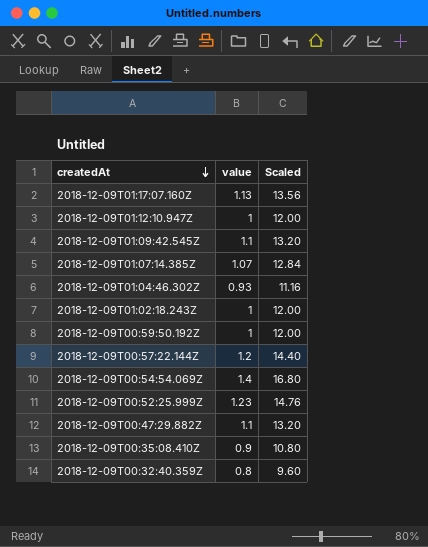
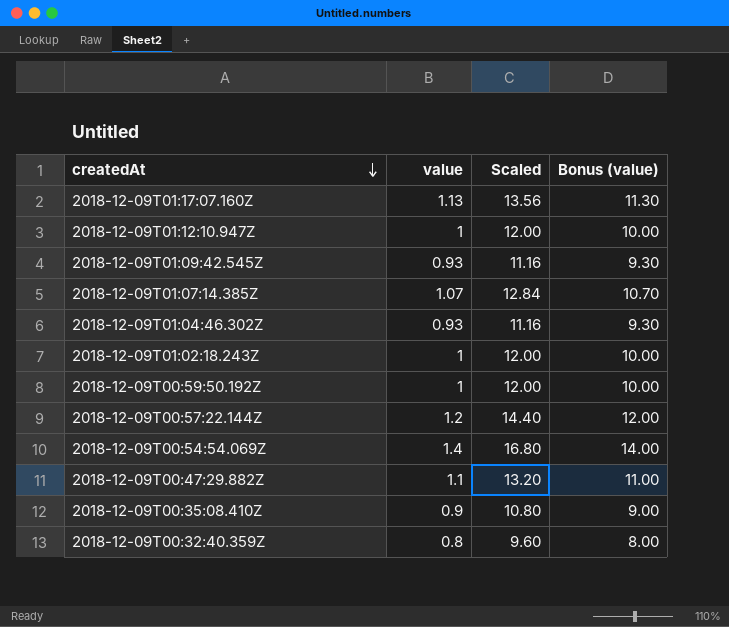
column Bonus (value) | formula: none -> [value] * 10
row 2018-12-09T00:52:25.999Z: 1.23 | 14.76 -> none
2018-12-09T01:09:42.545Z | value: 1.1 -> 0.93
2018-12-09T01:09:42.545Z | Scaled: 13.20 -> 11.16

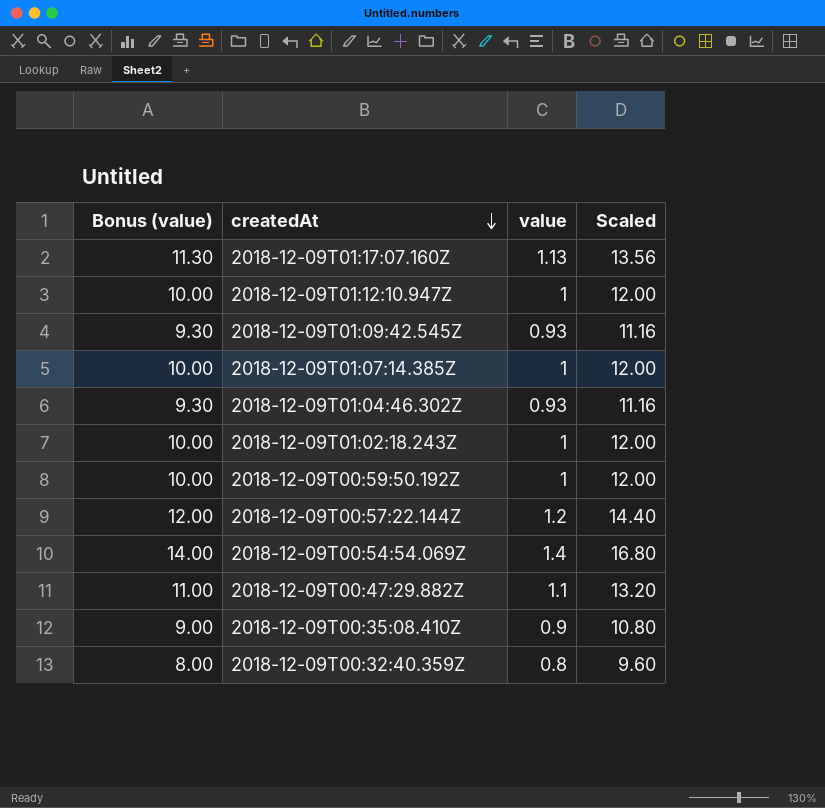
column Bonus (value) | position: 4 -> 1
2018-12-09T01:07:14.385Z | Bonus (value): 10.70 -> 10.00
2018-12-09T01:07:14.385Z | value: 1.07 -> 1
2018-12-09T01:07:14.385Z | Scaled: 12.84 -> 12.00

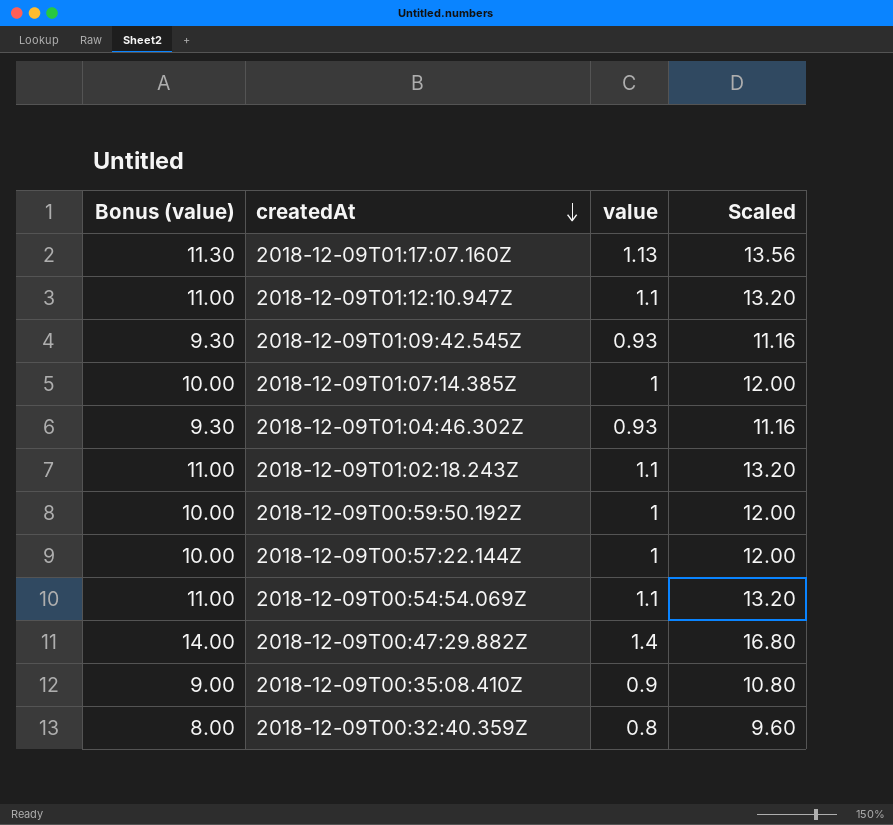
2018-12-09T01:12:10.947Z | Bonus (value): 10.00 -> 11.00
2018-12-09T01:12:10.947Z | value: 1 -> 1.1
2018-12-09T01:12:10.947Z | Scaled: 12.00 -> 13.20
2018-12-09T01:02:18.243Z | Bonus (value): 10.00 -> 11.00
2018-12-09T01:02:18.243Z | value: 1 -> 1.1
2018-12-09T01:02:18.243Z | Scaled: 12.00 -> 13.20
2018-12-09T00:57:22.144Z | Bonus (value): 12.00 -> 10.00
2018-12-09T00:57:22.144Z | value: 1.2 -> 1
2018-12-09T00:57:22.144Z | Scaled: 14.40 -> 12.00
2018-12-09T00:54:54.069Z | Bonus (value): 14.00 -> 11.00
2018-12-09T00:54:54.069Z | value: 1.4 -> 1.1
2018-12-09T00:54:54.069Z | Scaled: 16.80 -> 13.20
2018-12-09T00:47:29.882Z | Bonus (value): 11.00 -> 14.00
2018-12-09T00:47:29.882Z | value: 1.1 -> 1.4
2018-12-09T00:47:29.882Z | Scaled: 13.20 -> 16.80

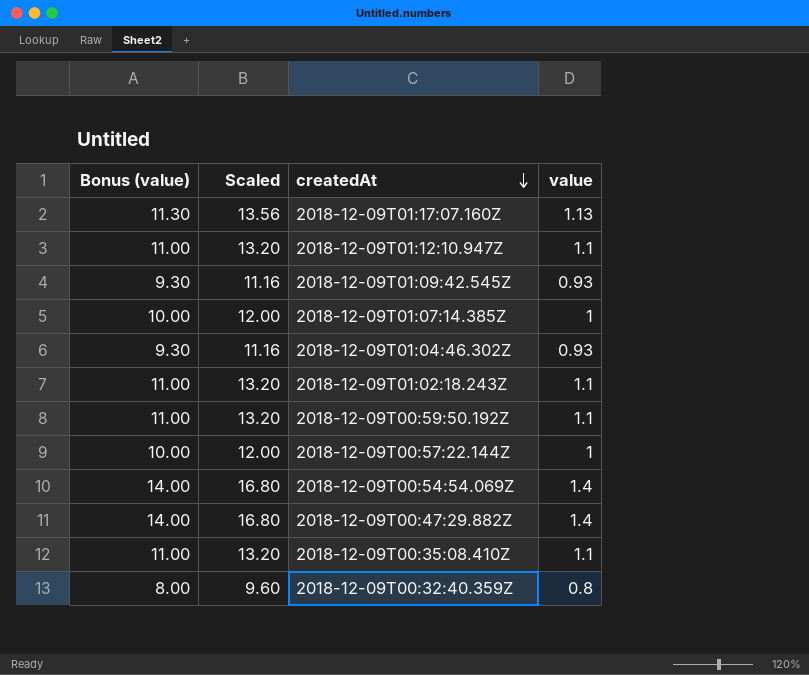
column Scaled | position: 4 -> 2
2018-12-09T00:59:50.192Z | Bonus (value): 10.00 -> 11.00
2018-12-09T00:59:50.192Z | Scaled: 12.00 -> 13.20
2018-12-09T00:59:50.192Z | value: 1 -> 1.1
2018-12-09T00:54:54.069Z | Bonus (value): 11.00 -> 14.00
2018-12-09T00:54:54.069Z | Scaled: 13.20 -> 16.80
2018-12-09T00:54:54.069Z | value: 1.1 -> 1.4
2018-12-09T00:35:08.410Z | Bonus (value): 9.00 -> 11.00
2018-12-09T00:35:08.410Z | Scaled: 10.80 -> 13.20
2018-12-09T00:35:08.410Z | value: 0.9 -> 1.1

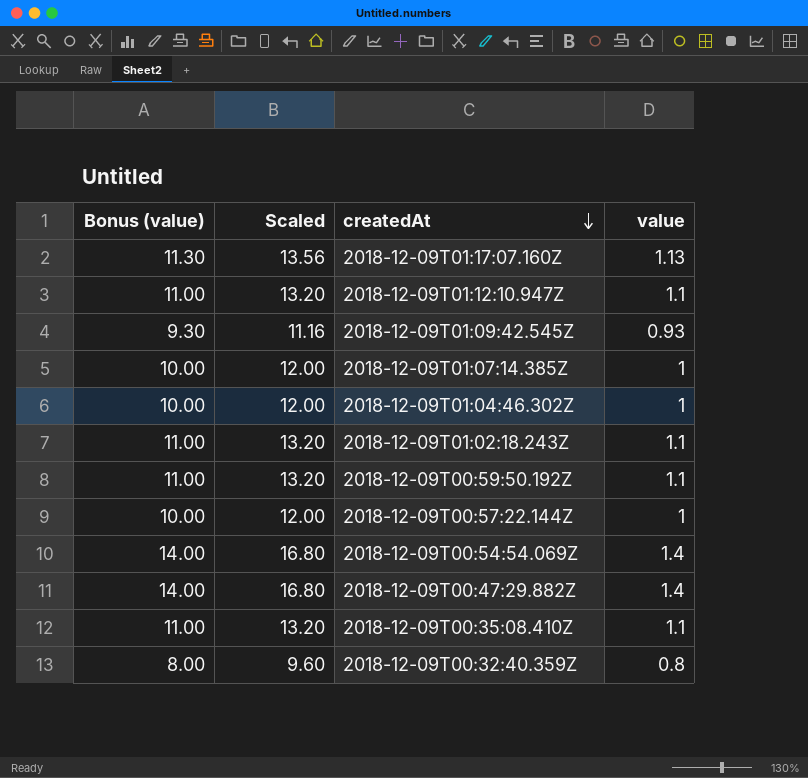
2018-12-09T01:04:46.302Z | Bonus (value): 9.30 -> 10.00
2018-12-09T01:04:46.302Z | Scaled: 11.16 -> 12.00
2018-12-09T01:04:46.302Z | value: 0.93 -> 1

